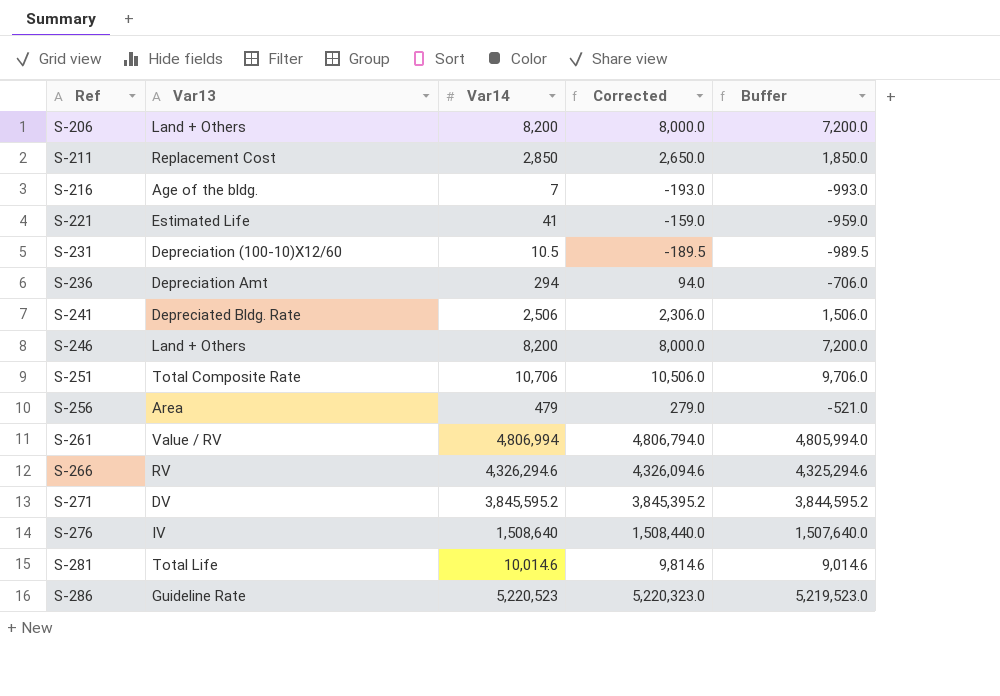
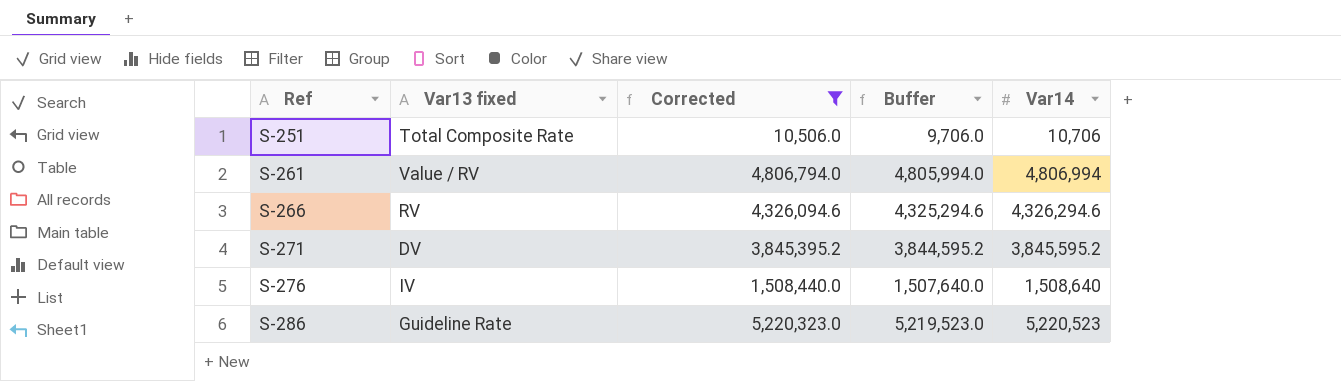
filter: none -> Corrected >= 10,506.0
column name: Var13 -> Var13 fixed
column Var14 | position: 3 -> 5

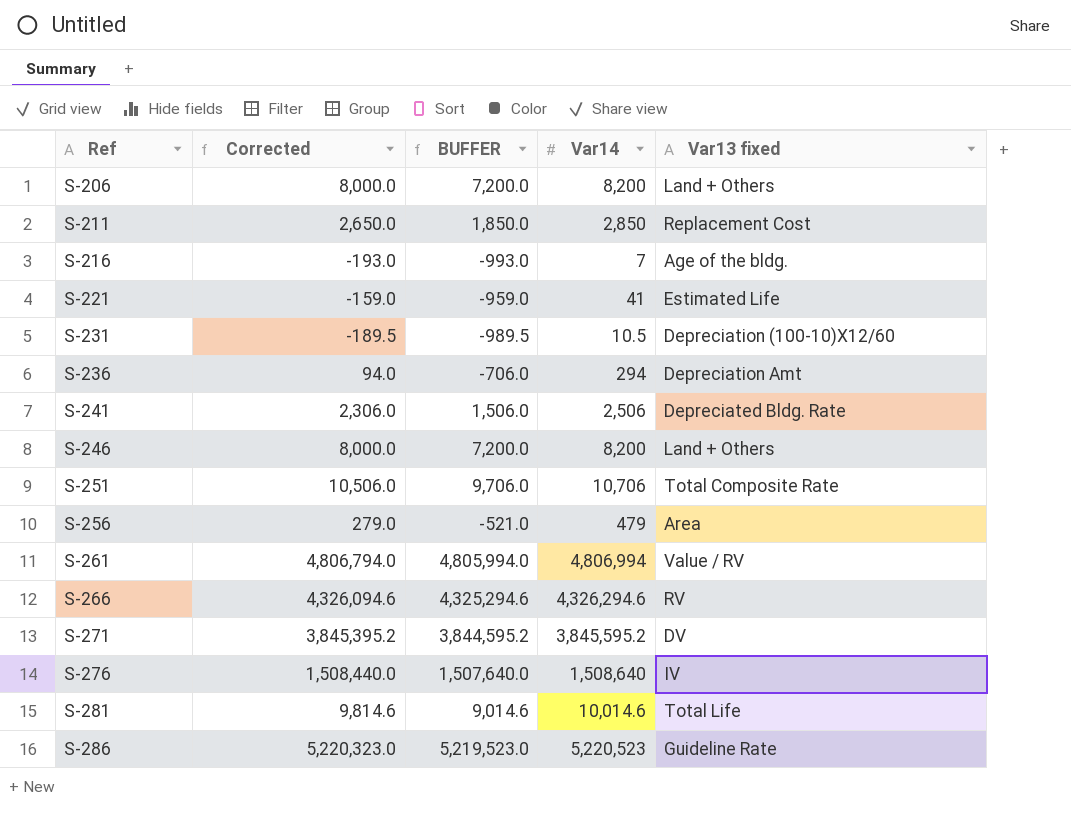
filter: Corrected >= 10,506.0 -> none
column name: Buffer -> BUFFER
column Var13 fixed | position: 2 -> 5

